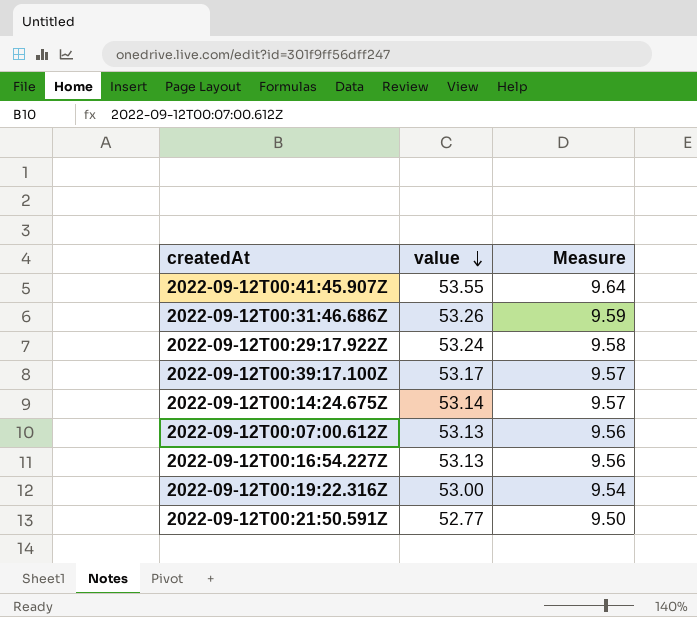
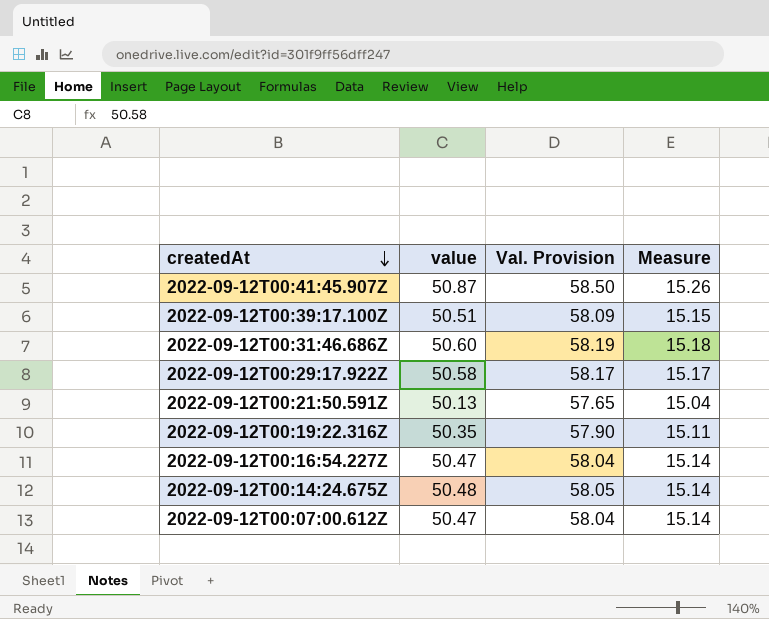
row order: value descending -> createdAt descending
column Val. Provision | formula: none -> [value] * 1.15
column Measure | formula: [value] * 0.18 -> [value] * 0.3
2022-09-12T00:41:45.907Z | value: 53.55 -> 50.87
2022-09-12T00:39:17.100Z | value: 53.17 -> 50.51
2022-09-12T00:31:46.686Z | value: 53.26 -> 50.60
2022-09-12T00:29:17.922Z | value: 53.24 -> 50.58
2022-09-12T00:21:50.591Z | value: 52.77 -> 50.13
2022-09-12T00:19:22.316Z | value: 53.00 -> 50.35
2022-09-12T00:16:54.227Z | value: 53.13 -> 50.47
2022-09-12T00:14:24.675Z | value: 53.14 -> 50.48
2022-09-12T00:07:00.612Z | value: 53.13 -> 50.47

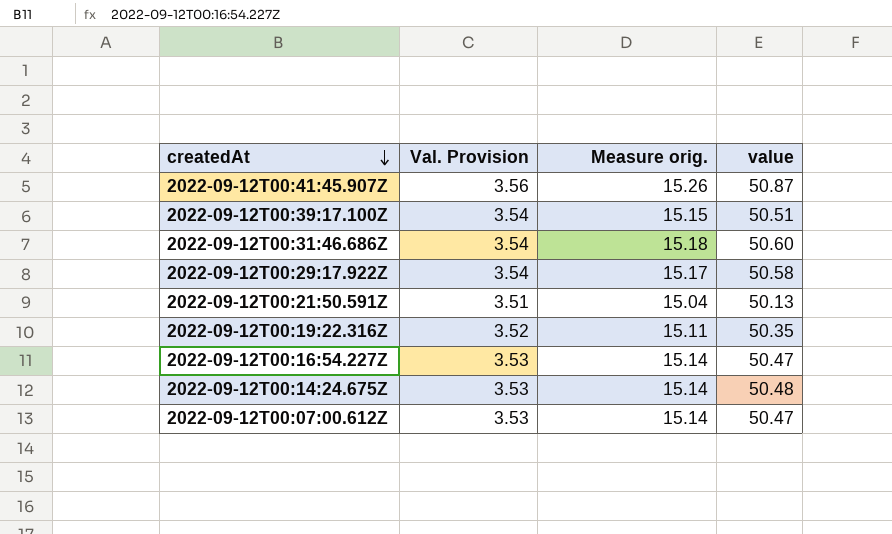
column Val. Provision | formula: [value] * 1.15 -> [value] * 0.07
column name: Measure -> Measure orig.
column value | position: 2 -> 4

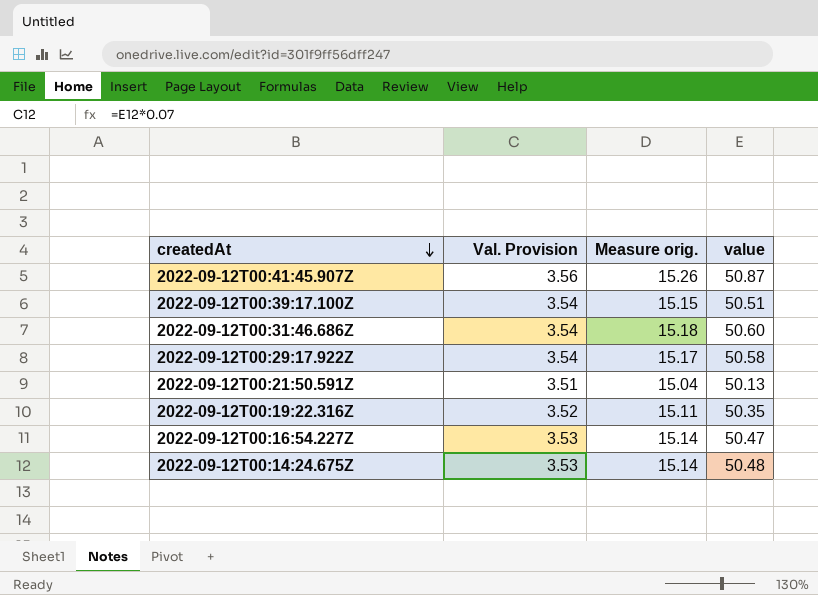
row 2022-09-12T00:07:00.612Z: 3.53 | 15.14 | 50.47 -> none

